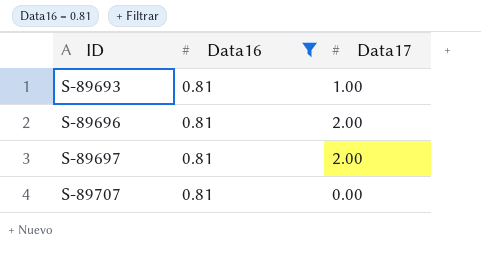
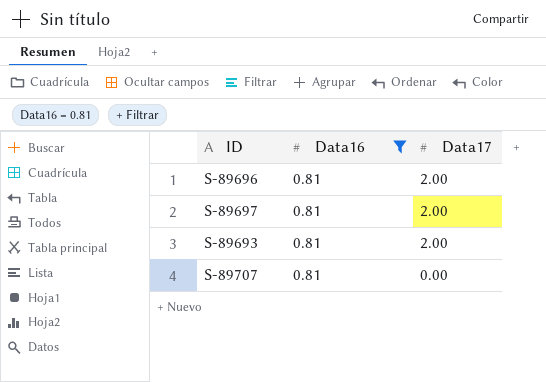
row order: ID ascending -> Data17 descending
S-89693 | Data17: 1.00 -> 2.00

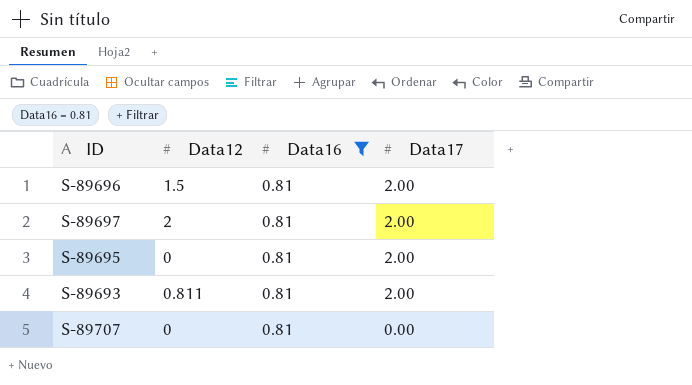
column Data12 | position: none -> 2
row S-89695: none -> 0 | 0.81 | 2.00

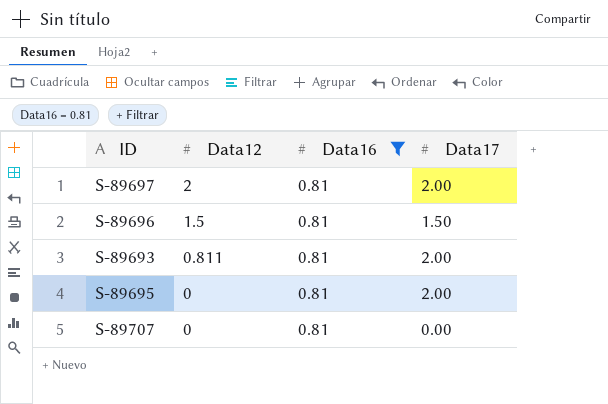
row order: Data17 descending -> Data12 descending
S-89696 | Data17: 2.00 -> 1.50

